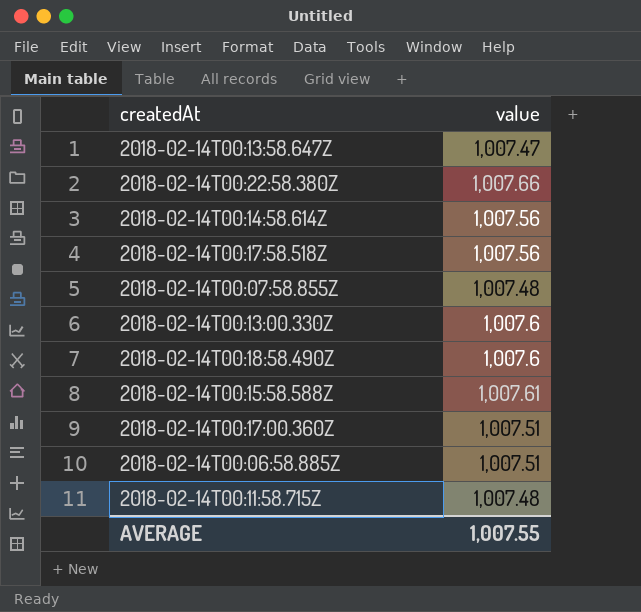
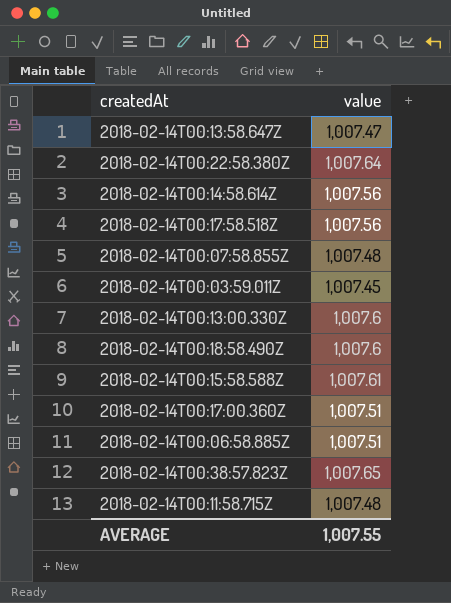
2018-02-14T00:22:58.380Z | value: 1,007.66 -> 1,007.64
row 2018-02-14T00:03:59.011Z: none -> 1,007.45
row 2018-02-14T00:38:57.823Z: none -> 1,007.65

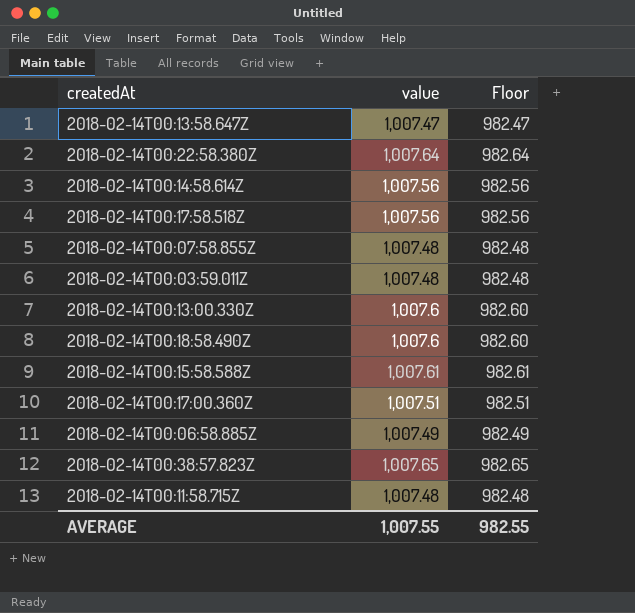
column Floor | formula: none -> [value] - 25
2018-02-14T00:03:59.011Z | value: 1,007.45 -> 1,007.48
2018-02-14T00:06:58.885Z | value: 1,007.51 -> 1,007.49

